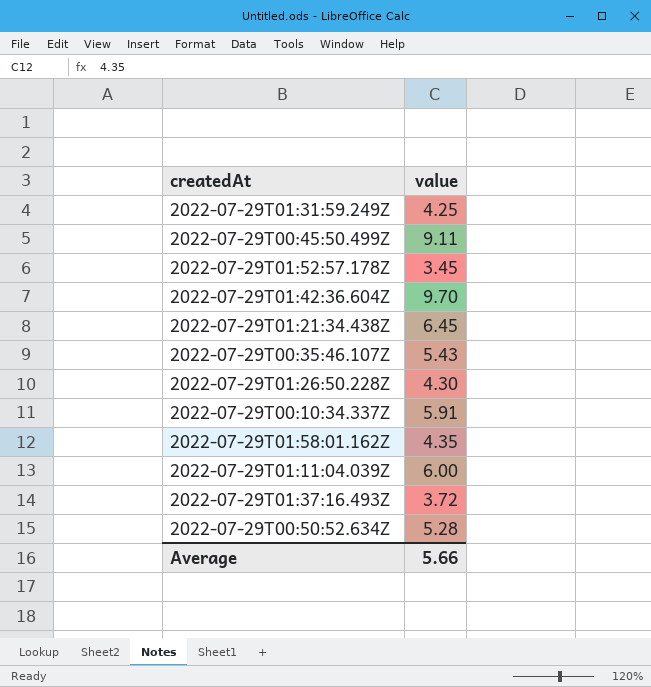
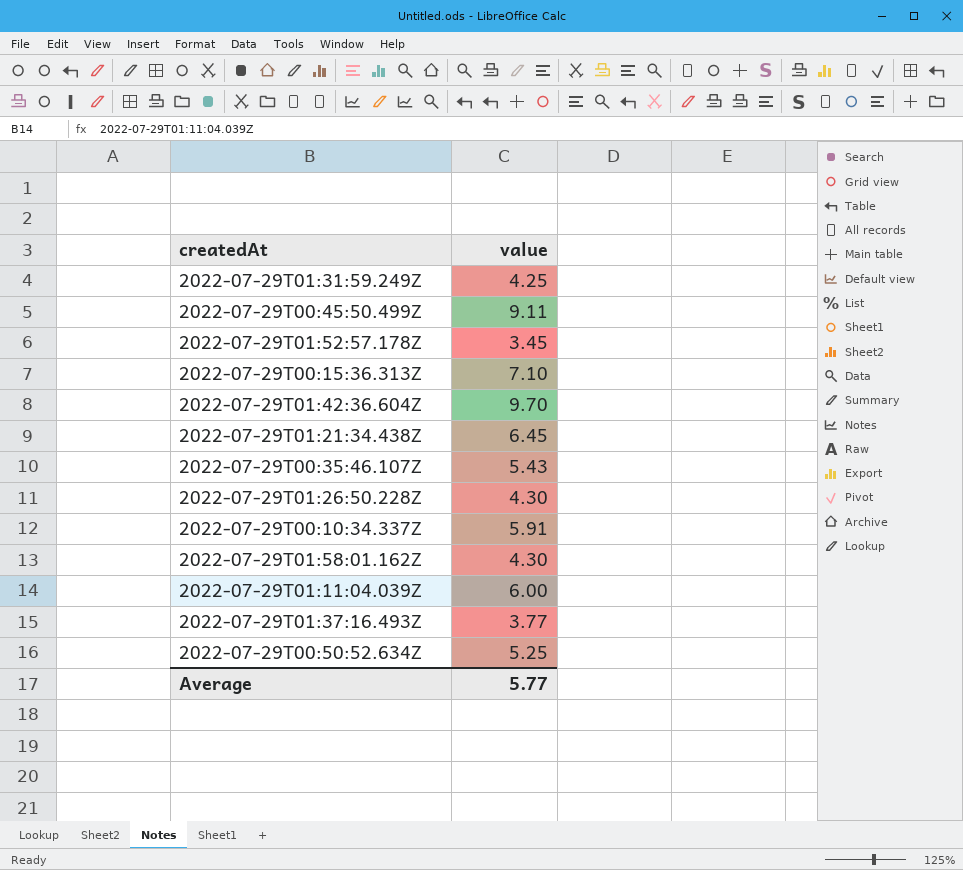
row 2022-07-29T00:15:36.313Z: none -> 7.10
2022-07-29T01:58:01.162Z | value: 4.35 -> 4.30
2022-07-29T01:37:16.493Z | value: 3.72 -> 3.77
2022-07-29T00:50:52.634Z | value: 5.28 -> 5.25
Average | value: 5.66 -> 5.77

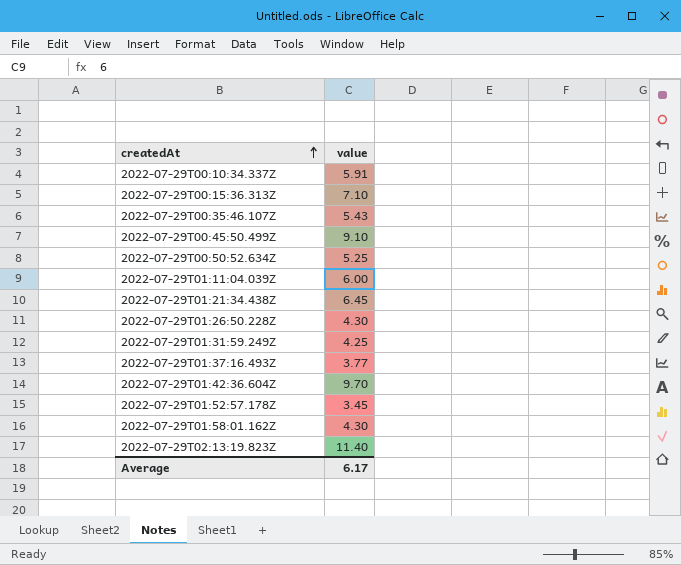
row order: none -> createdAt ascending
2022-07-29T00:45:50.499Z | value: 9.11 -> 9.10
row 2022-07-29T02:13:19.823Z: none -> 11.40
Average | value: 5.77 -> 6.17

